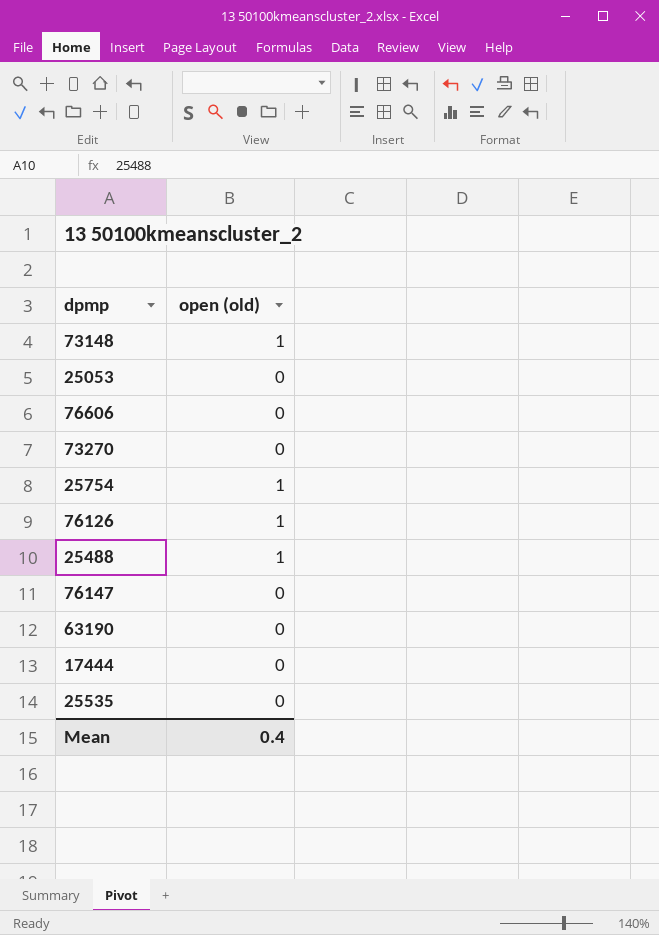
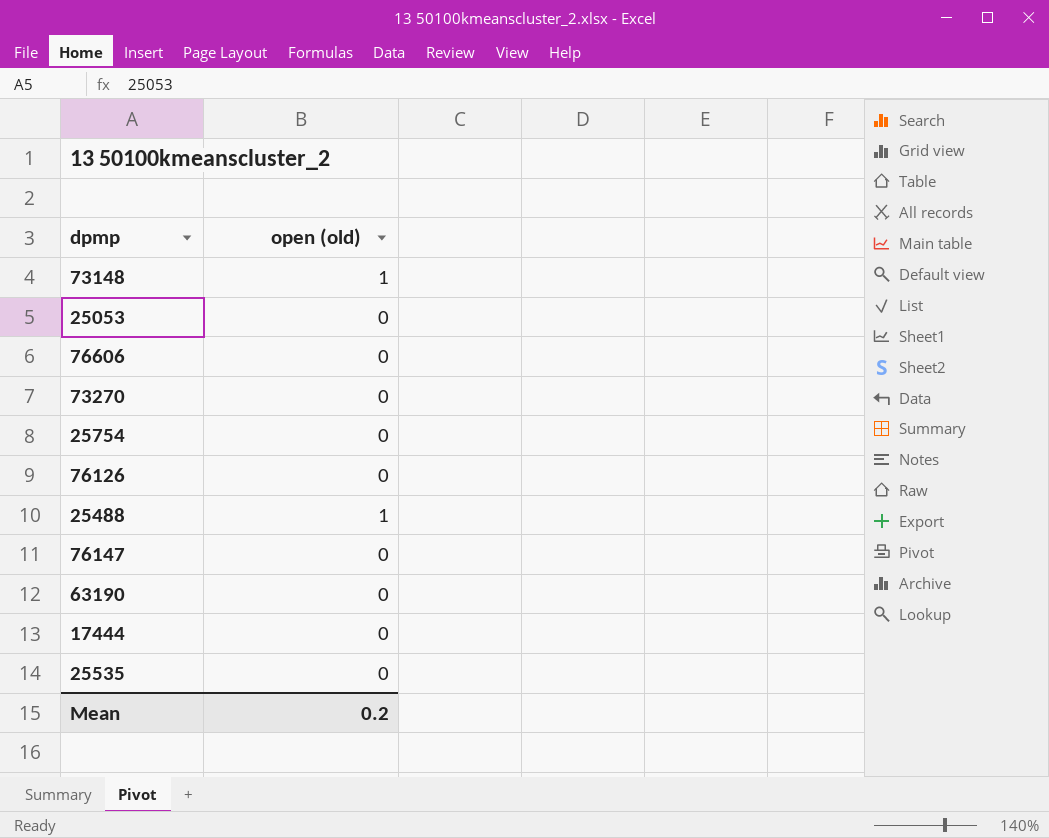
25754 | open (old): 1 -> 0
76126 | open (old): 1 -> 0
Mean | open (old): 0.4 -> 0.2

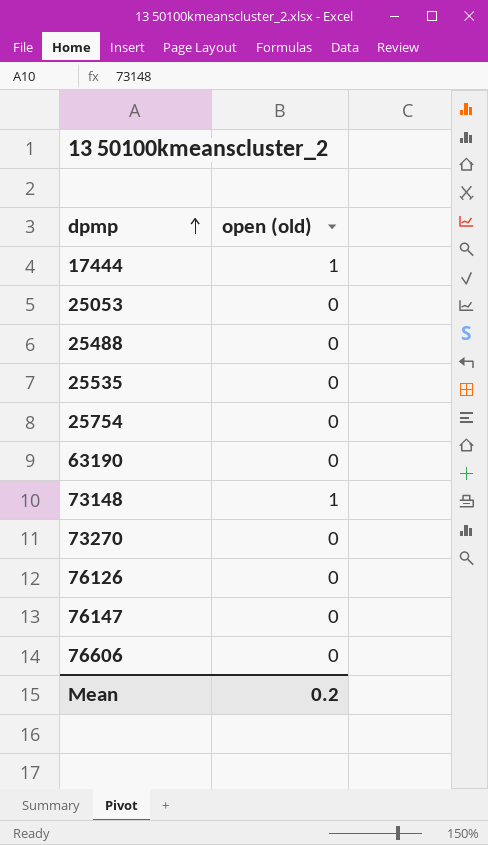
row order: none -> dpmp ascending
17444 | open (old): 0 -> 1
25488 | open (old): 1 -> 0

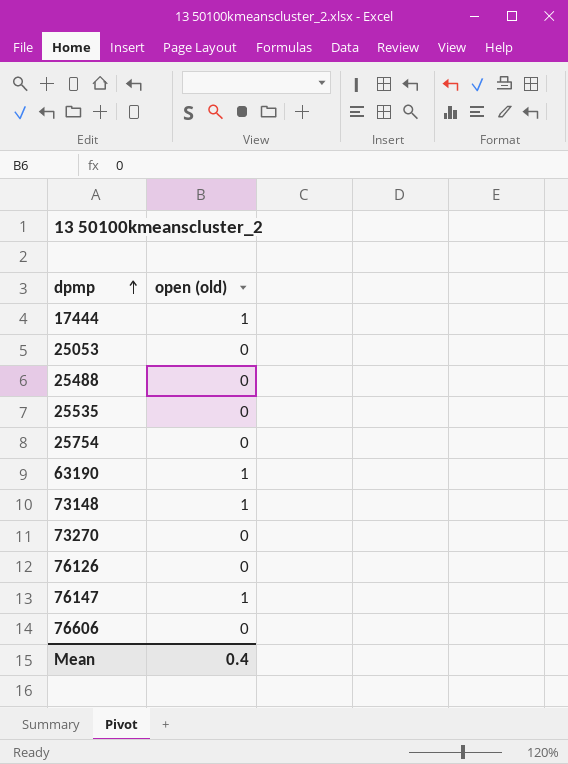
63190 | open (old): 0 -> 1
76147 | open (old): 0 -> 1
Mean | open (old): 0.2 -> 0.4

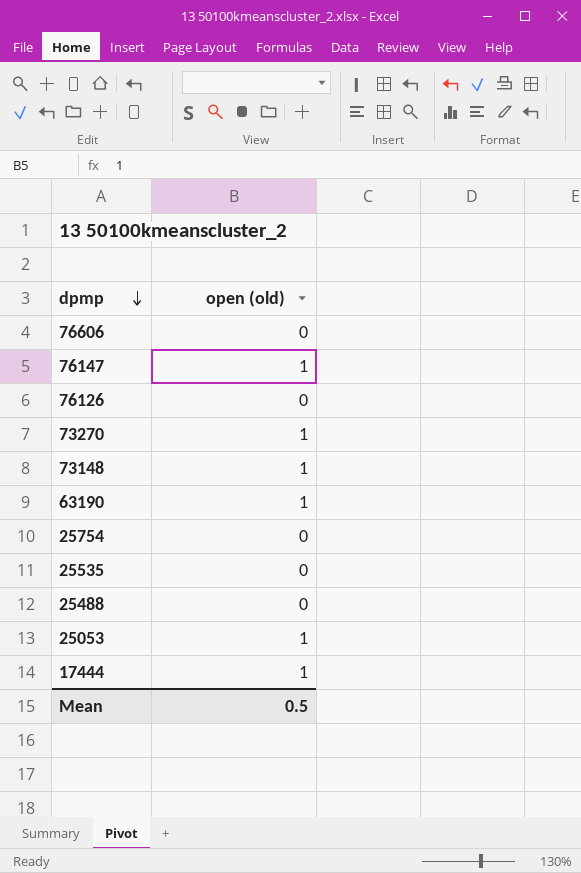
row order: dpmp ascending -> dpmp descending
73270 | open (old): 0 -> 1
25053 | open (old): 0 -> 1
Mean | open (old): 0.4 -> 0.5

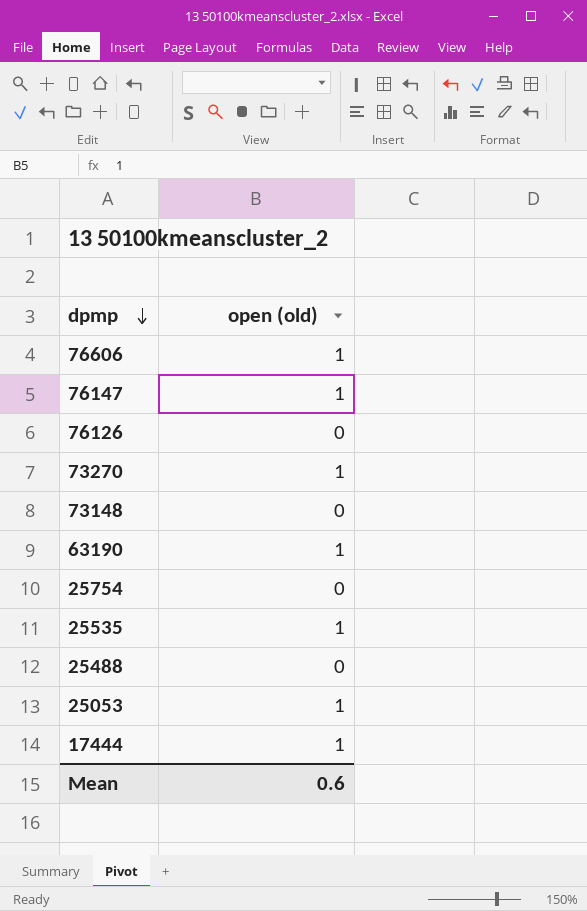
76606 | open (old): 0 -> 1
73148 | open (old): 1 -> 0
25535 | open (old): 0 -> 1
Mean | open (old): 0.5 -> 0.6

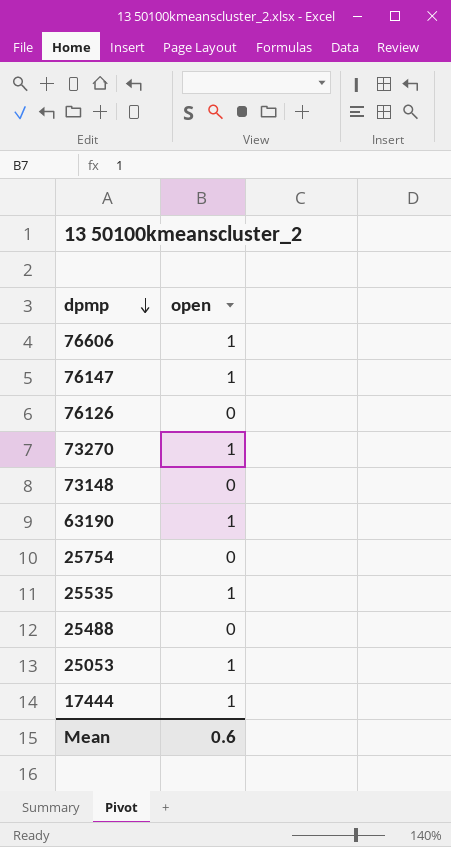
column name: open (old) -> open

